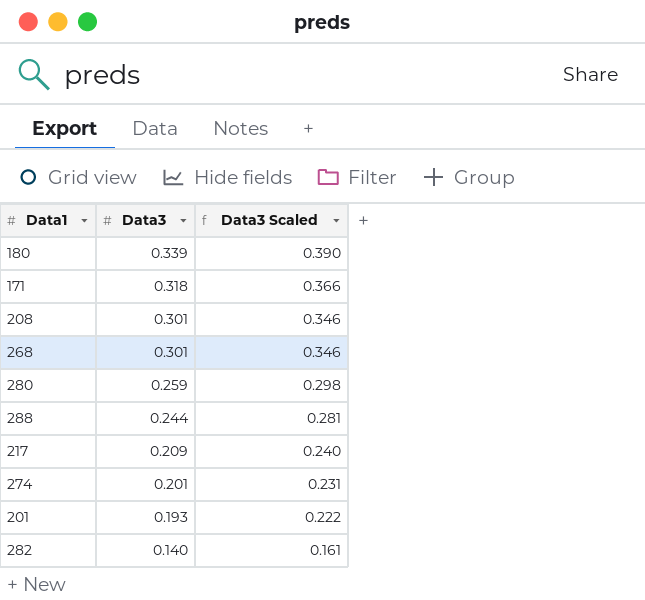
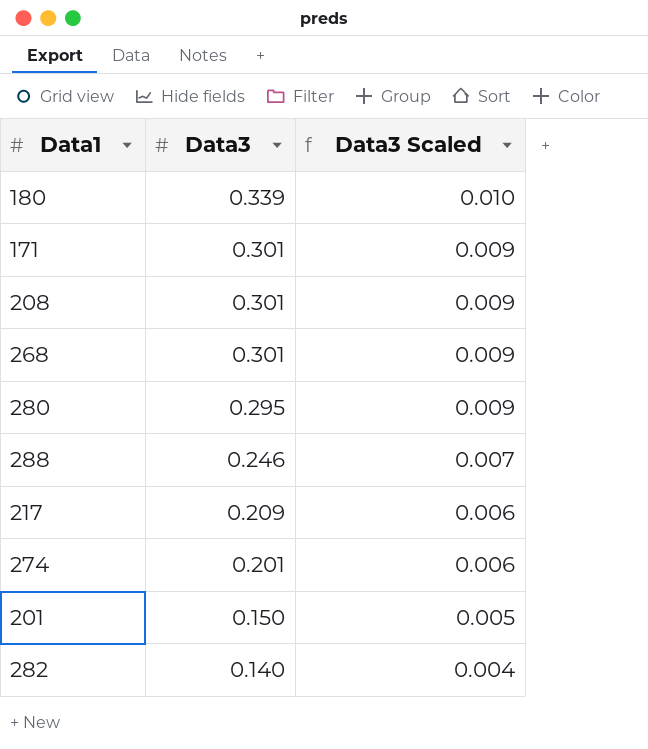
column Data3 Scaled | formula: [Data3] * 1.15 -> [Data3] * 0.03
171 | Data3: 0.318 -> 0.301
280 | Data3: 0.259 -> 0.295
288 | Data3: 0.244 -> 0.246
201 | Data3: 0.193 -> 0.150

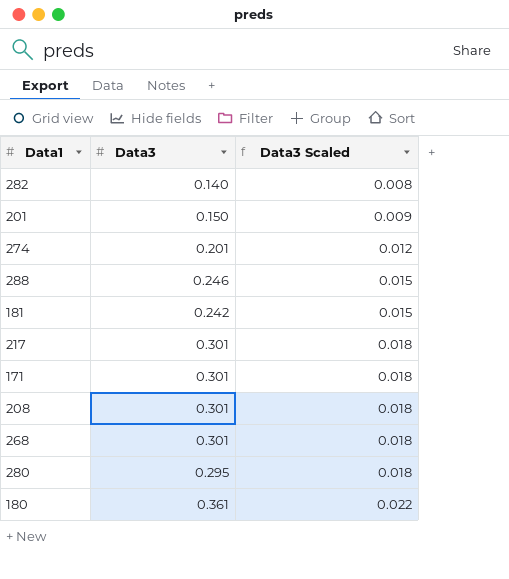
row order: Data3 descending -> Data3 Scaled ascending
column Data3 Scaled | formula: [Data3] * 0.03 -> [Data3] * 0.06
row 181: none -> 0.242 | 0.015
217 | Data3: 0.209 -> 0.301
180 | Data3: 0.339 -> 0.361

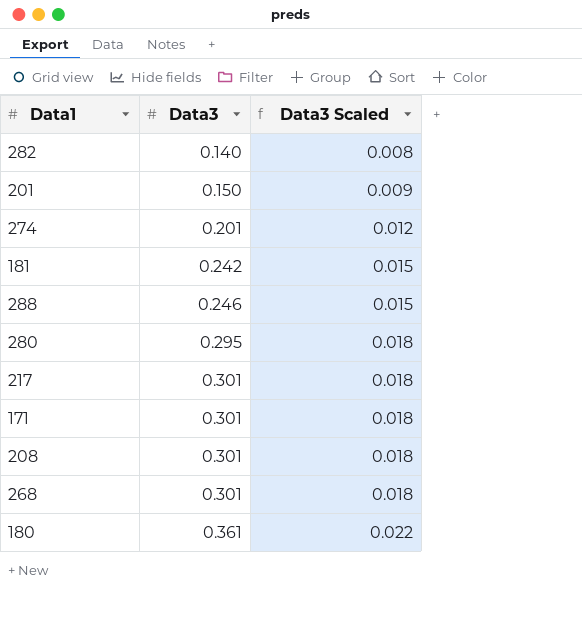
row order: Data3 Scaled ascending -> Data3 ascending

